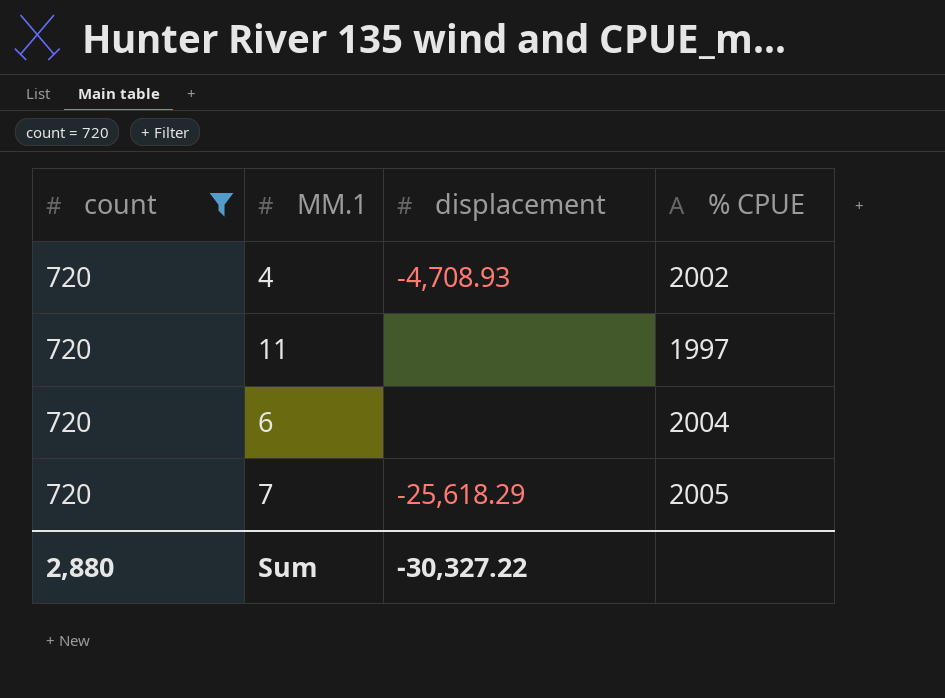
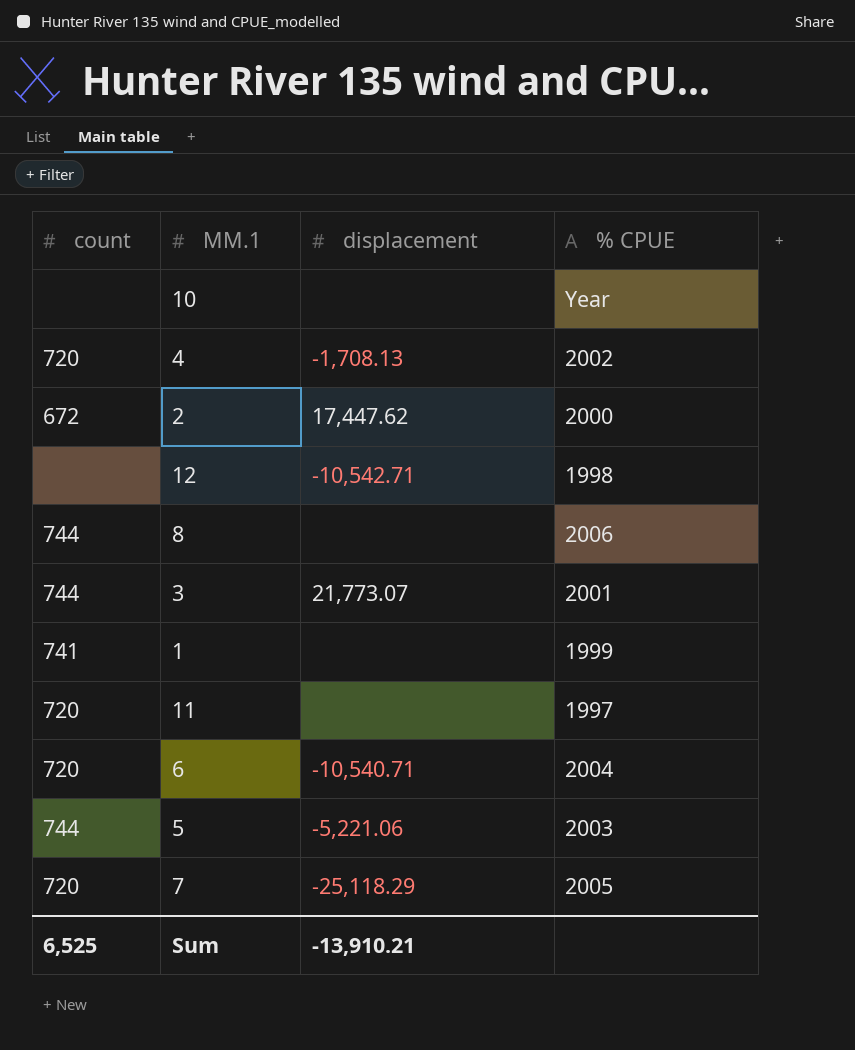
filter: count = 720 -> none
4 | displacement: -4,708.93 -> -1,708.13
6 | displacement: none -> -10,540.71
7 | displacement: -25,618.29 -> -25,118.29
Sum | count: 2,880 -> 6,525
Sum | displacement: -30,327.22 -> -13,910.21

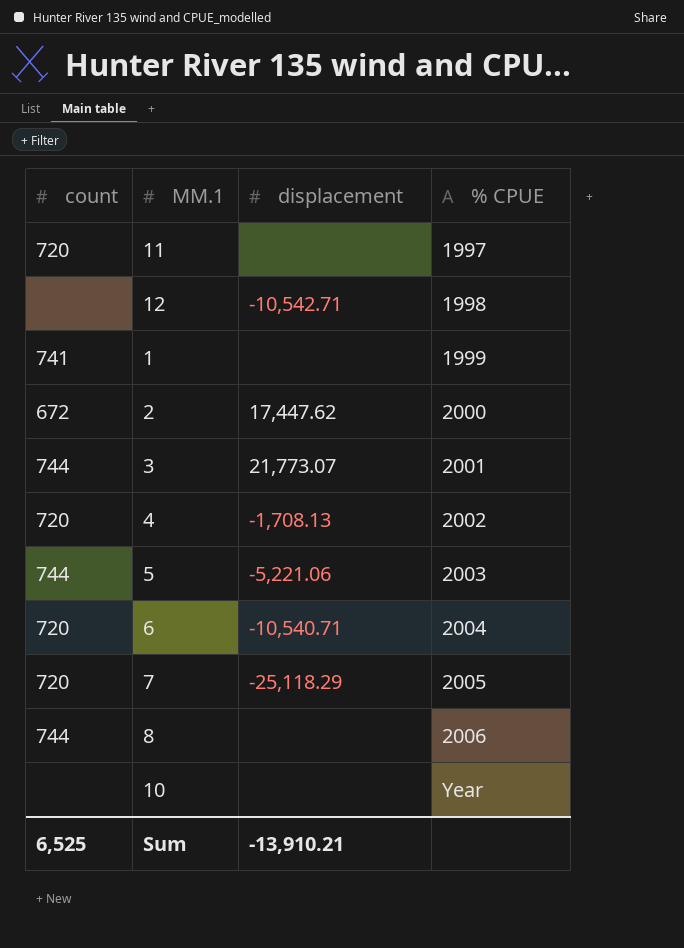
row order: none -> % CPUE ascending

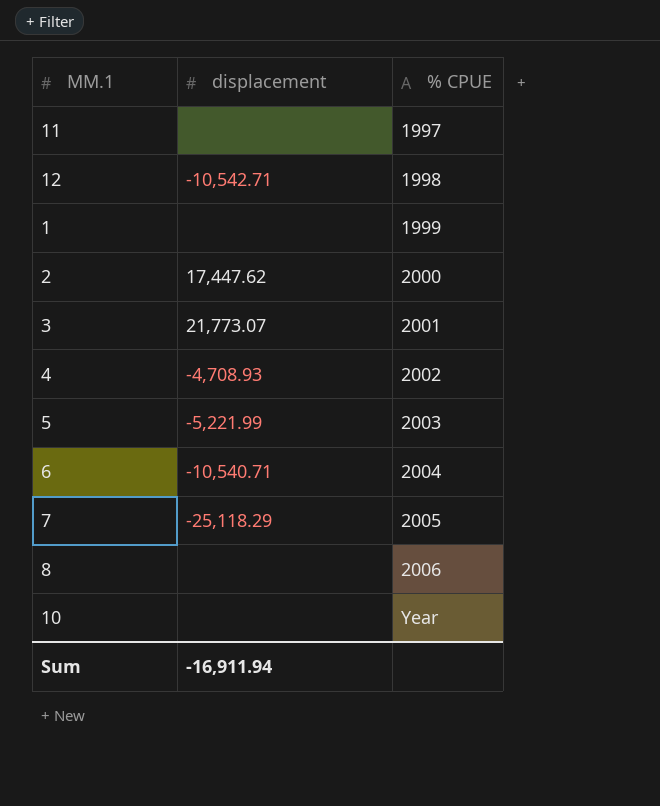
column count | position: 1 -> none
4 | displacement: -1,708.13 -> -4,708.93
5 | displacement: -5,221.06 -> -5,221.99
Sum | displacement: -13,910.21 -> -16,911.94

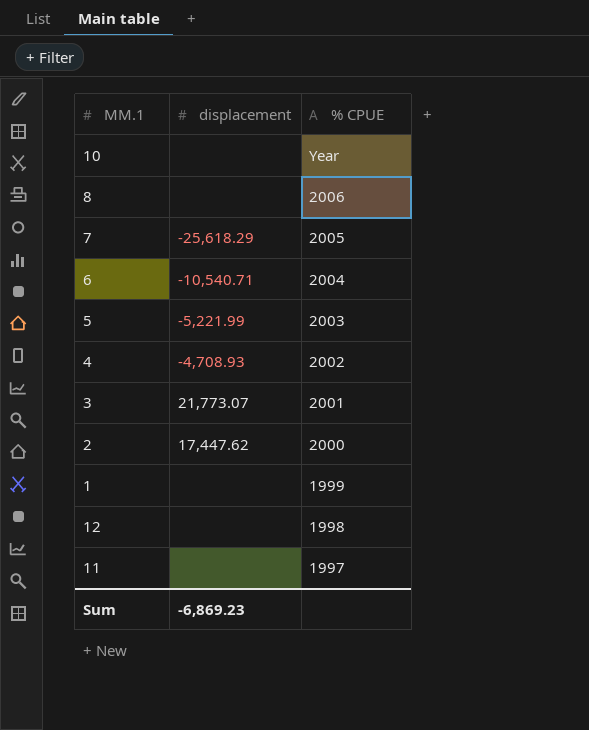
row order: % CPUE ascending -> % CPUE descending
7 | displacement: -25,118.29 -> -25,618.29
12 | displacement: -10,542.71 -> none
Sum | displacement: -16,911.94 -> -6,869.23

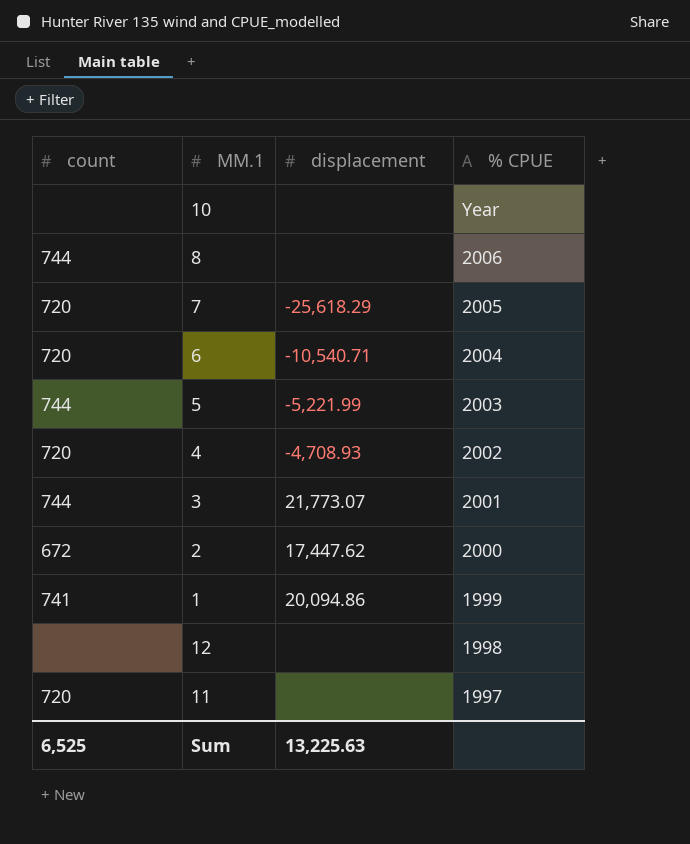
column count | position: none -> 1
1 | displacement: none -> 20,094.86
Sum | displacement: -6,869.23 -> 13,225.63

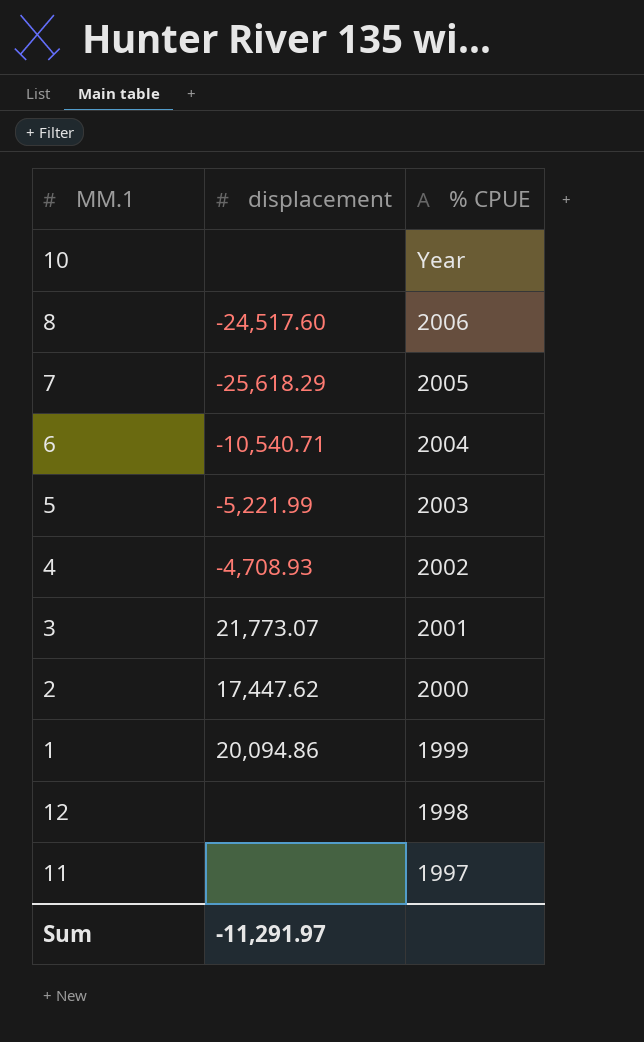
column count | position: 1 -> none
8 | displacement: none -> -24,517.60
Sum | displacement: 13,225.63 -> -11,291.97

